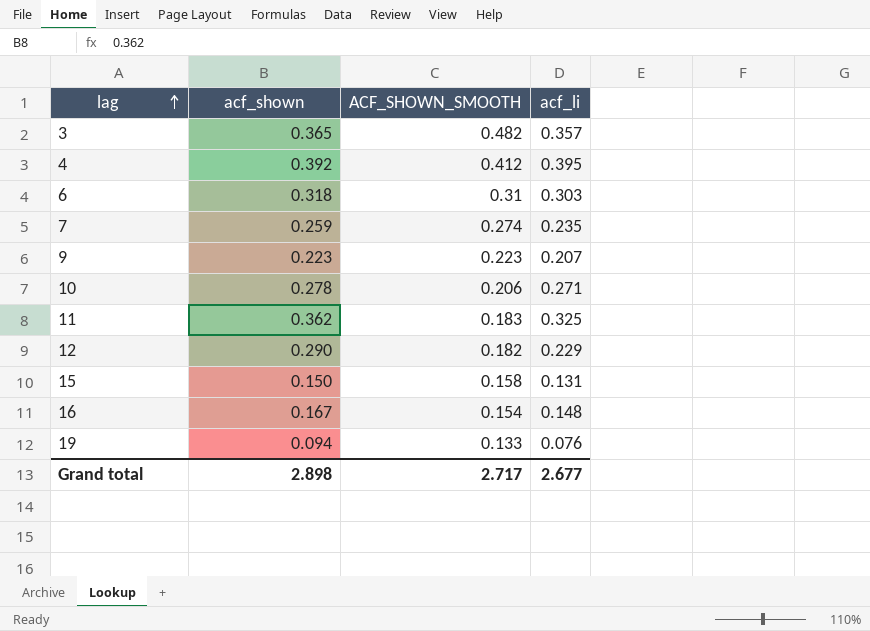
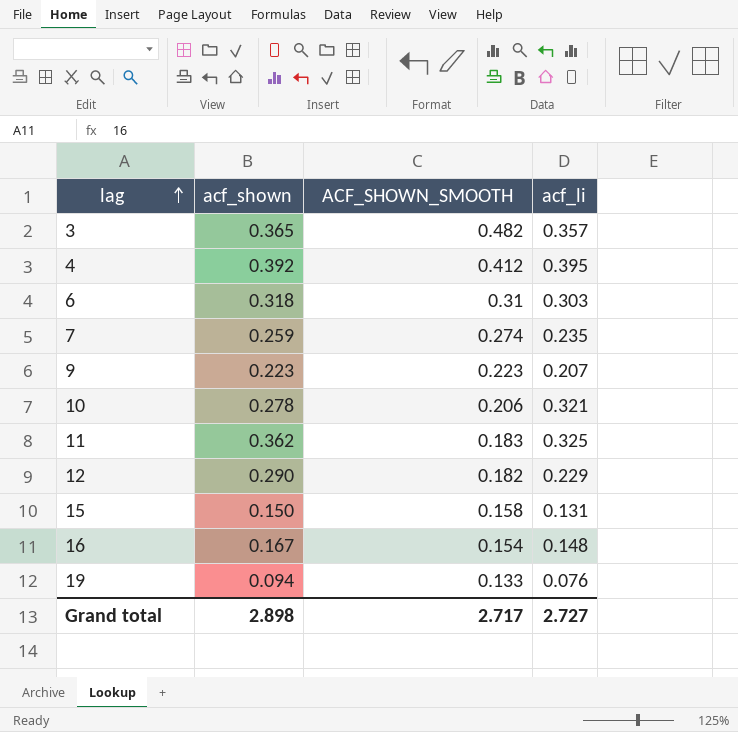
10 | acf_li: 0.271 -> 0.321
Grand total | acf_li: 2.677 -> 2.727

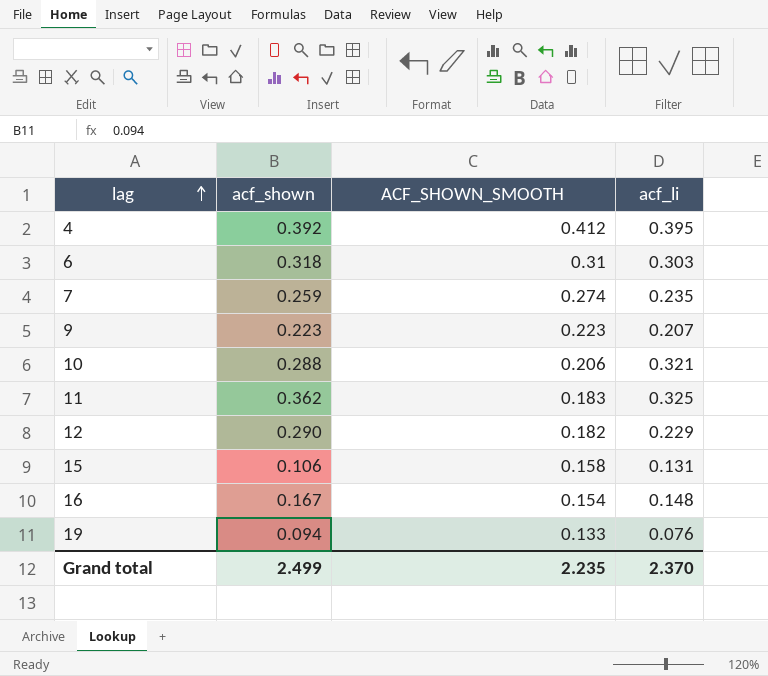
row 3: 0.365 | 0.482 | 0.357 -> none
10 | acf_shown: 0.278 -> 0.288
15 | acf_shown: 0.150 -> 0.106
Grand total | acf_shown: 2.898 -> 2.499
Grand total | ACF_SHOWN_SMOOTH: 2.717 -> 2.235
Grand total | acf_li: 2.727 -> 2.370

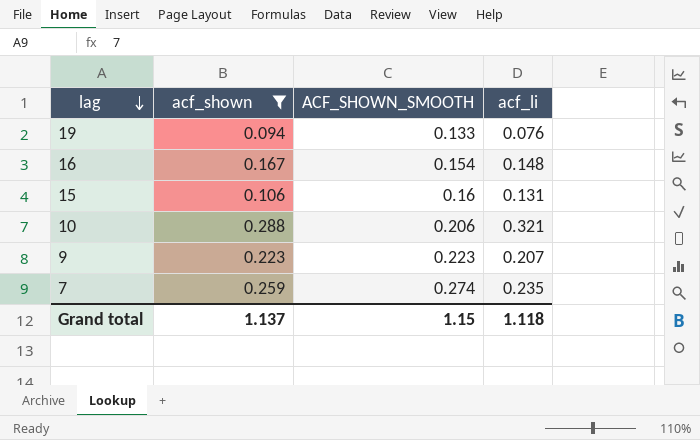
filter: none -> acf_shown <= 0.288
row order: lag ascending -> lag descending
15 | ACF_SHOWN_SMOOTH: 0.158 -> 0.16
Grand total | acf_shown: 2.499 -> 1.137
Grand total | ACF_SHOWN_SMOOTH: 2.235 -> 1.15
Grand total | acf_li: 2.370 -> 1.118

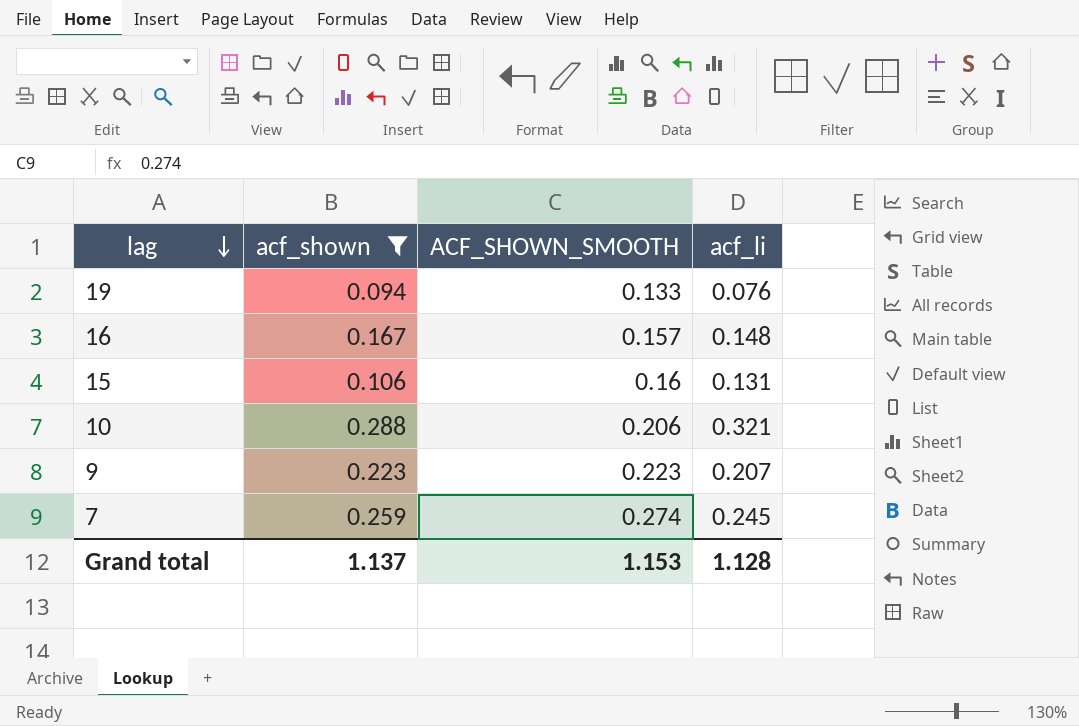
16 | ACF_SHOWN_SMOOTH: 0.154 -> 0.157
7 | acf_li: 0.235 -> 0.245
Grand total | ACF_SHOWN_SMOOTH: 1.15 -> 1.153
Grand total | acf_li: 1.118 -> 1.128

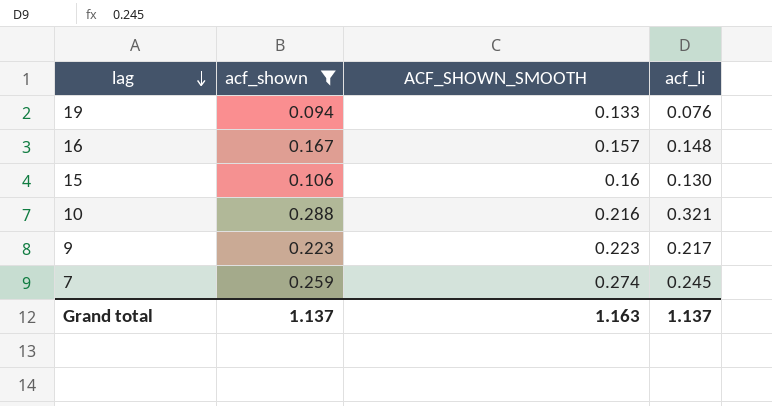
15 | acf_li: 0.131 -> 0.130
10 | ACF_SHOWN_SMOOTH: 0.206 -> 0.216
9 | acf_li: 0.207 -> 0.217
Grand total | ACF_SHOWN_SMOOTH: 1.153 -> 1.163
Grand total | acf_li: 1.128 -> 1.137

